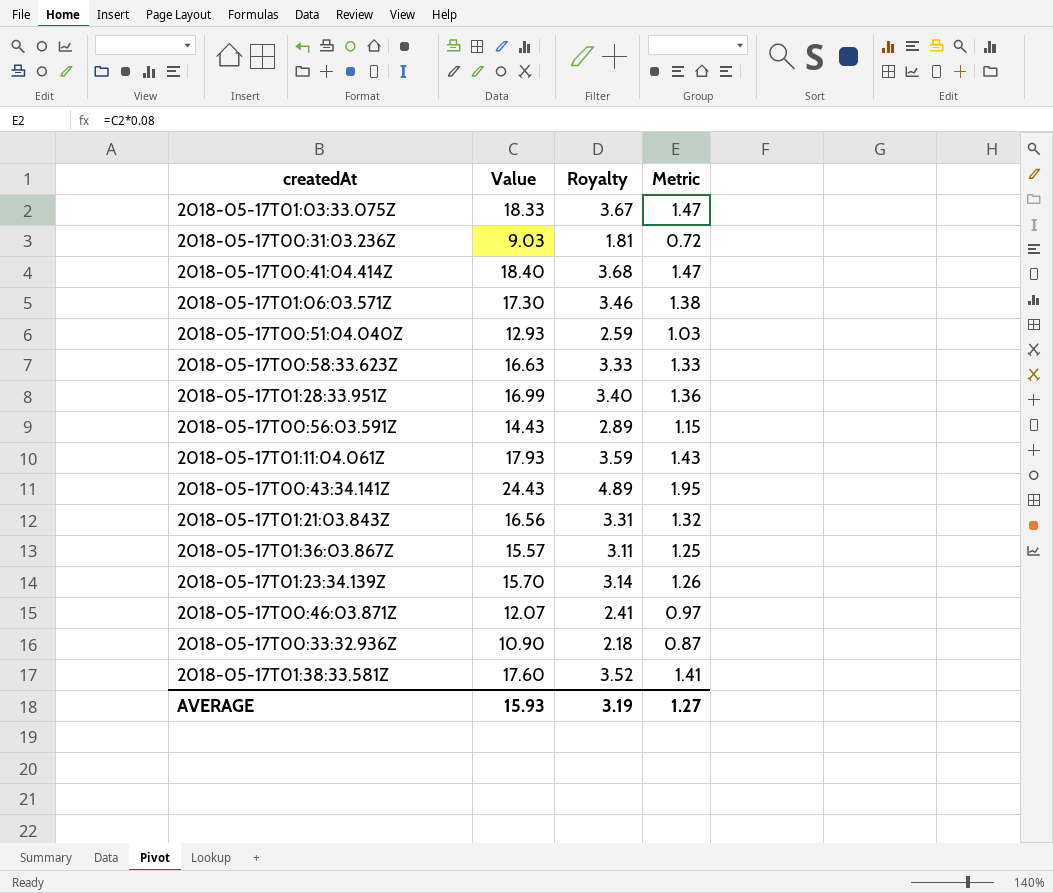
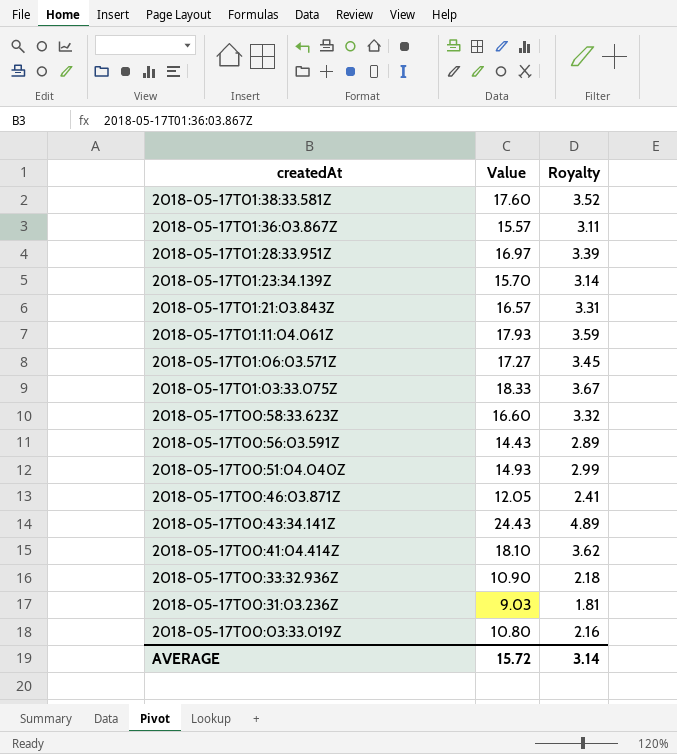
row order: none -> createdAt descending
column Metric | formula: [Value] * 0.08 -> none
2018-05-17T01:28:33.951Z | Value: 16.99 -> 16.97
2018-05-17T01:28:33.951Z | Royalty: 3.40 -> 3.39
2018-05-17T01:21:03.843Z | Value: 16.56 -> 16.57
2018-05-17T01:06:03.571Z | Value: 17.30 -> 17.27
2018-05-17T01:06:03.571Z | Royalty: 3.46 -> 3.45
2018-05-17T00:58:33.623Z | Value: 16.63 -> 16.60
2018-05-17T00:58:33.623Z | Royalty: 3.33 -> 3.32
2018-05-17T00:51:04.040Z | Value: 12.93 -> 14.93
2018-05-17T00:51:04.040Z | Royalty: 2.59 -> 2.99
2018-05-17T00:46:03.871Z | Value: 12.07 -> 12.05
2018-05-17T00:41:04.414Z | Value: 18.40 -> 18.10
2018-05-17T00:41:04.414Z | Royalty: 3.68 -> 3.62
row 2018-05-17T00:03:33.019Z: none -> 10.80 | 2.16
AVERAGE | Value: 15.93 -> 15.72
AVERAGE | Royalty: 3.19 -> 3.14

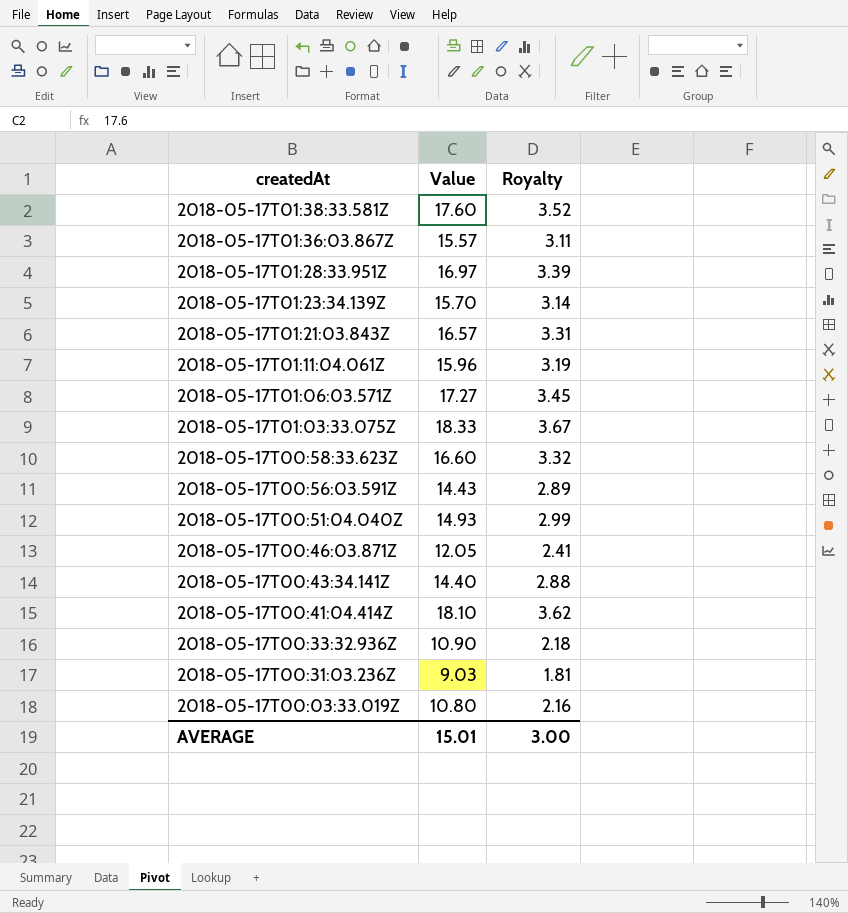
2018-05-17T01:11:04.061Z | Value: 17.93 -> 15.96
2018-05-17T01:11:04.061Z | Royalty: 3.59 -> 3.19
2018-05-17T00:43:34.141Z | Value: 24.43 -> 14.40
2018-05-17T00:43:34.141Z | Royalty: 4.89 -> 2.88
AVERAGE | Value: 15.72 -> 15.01
AVERAGE | Royalty: 3.14 -> 3.00

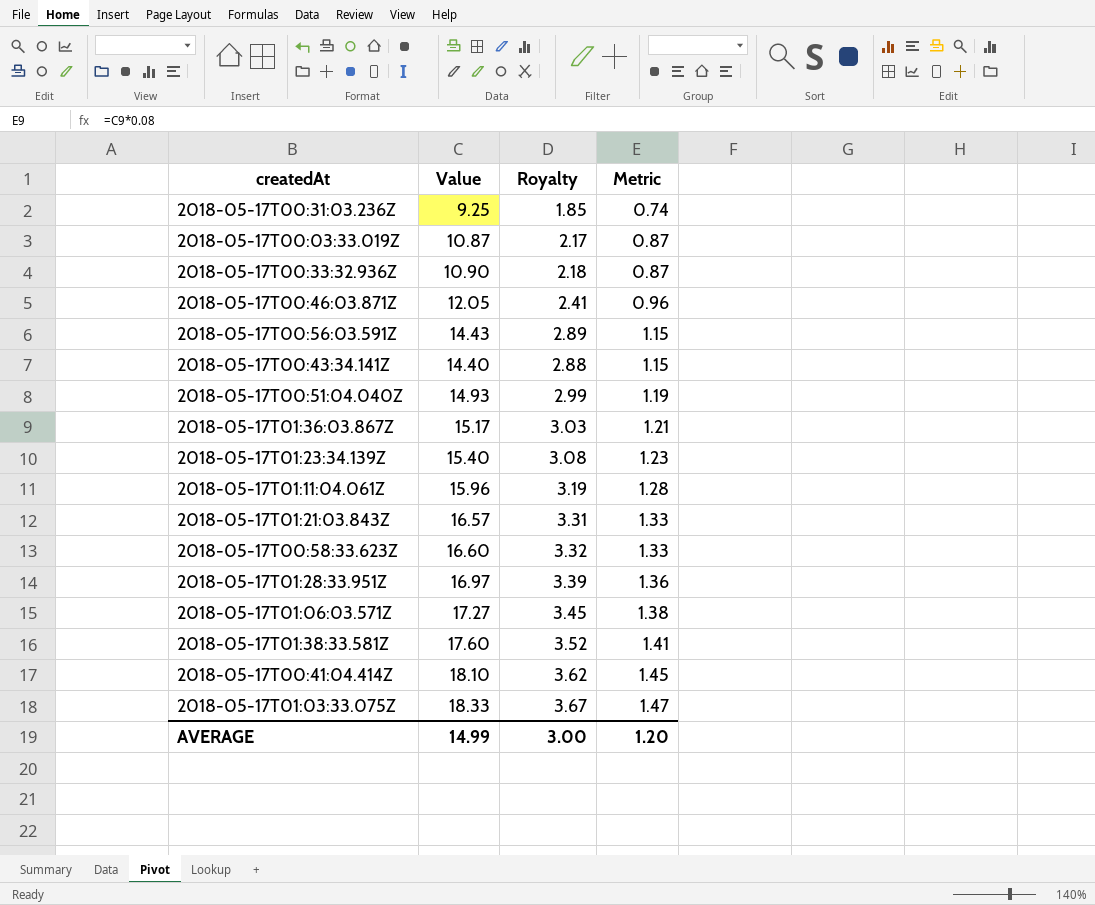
row order: createdAt descending -> Metric ascending
column Metric | formula: none -> [Value] * 0.08
2018-05-17T00:31:03.236Z | Value: 9.03 -> 9.25
2018-05-17T00:31:03.236Z | Royalty: 1.81 -> 1.85
2018-05-17T00:03:33.019Z | Value: 10.80 -> 10.87
2018-05-17T00:03:33.019Z | Royalty: 2.16 -> 2.17
2018-05-17T01:36:03.867Z | Value: 15.57 -> 15.17
2018-05-17T01:36:03.867Z | Royalty: 3.11 -> 3.03
2018-05-17T01:23:34.139Z | Value: 15.70 -> 15.40
2018-05-17T01:23:34.139Z | Royalty: 3.14 -> 3.08
AVERAGE | Value: 15.01 -> 14.99

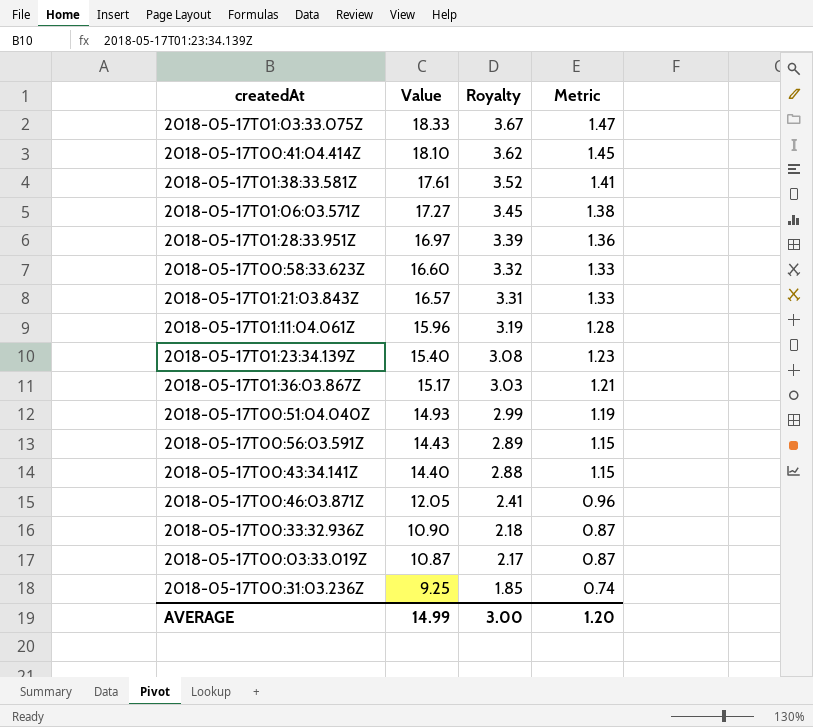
row order: Metric ascending -> Value descending
2018-05-17T01:38:33.581Z | Value: 17.60 -> 17.61

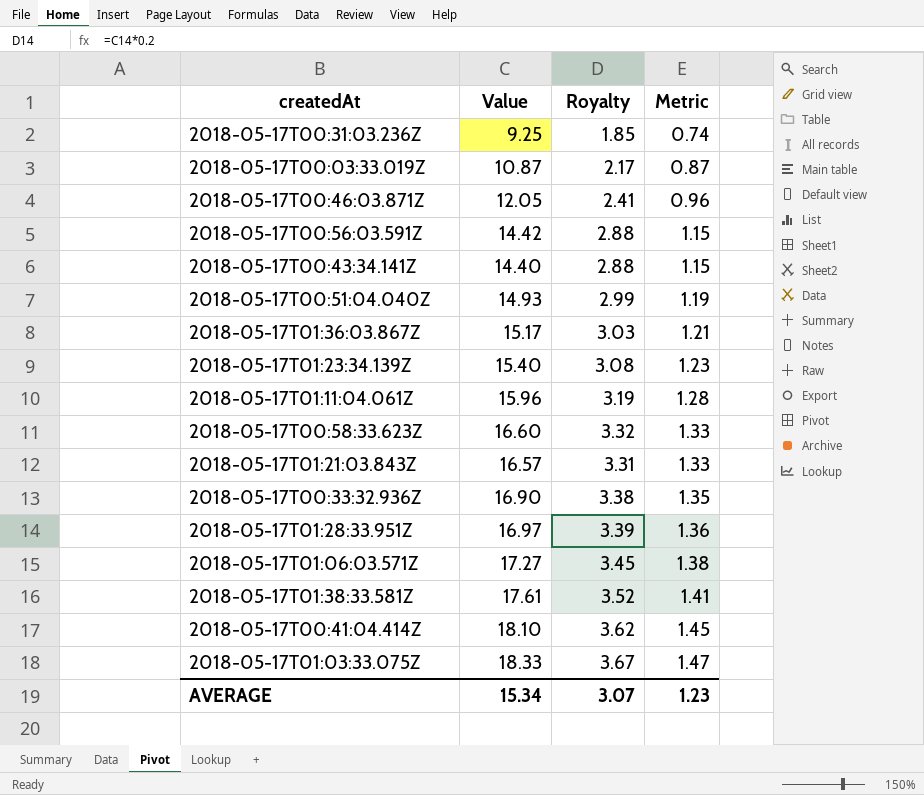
row order: Value descending -> Metric ascending
2018-05-17T00:56:03.591Z | Value: 14.43 -> 14.42
2018-05-17T00:56:03.591Z | Royalty: 2.89 -> 2.88
2018-05-17T00:33:32.936Z | Value: 10.90 -> 16.90
2018-05-17T00:33:32.936Z | Royalty: 2.18 -> 3.38
2018-05-17T00:33:32.936Z | Metric: 0.87 -> 1.35
AVERAGE | Value: 14.99 -> 15.34
AVERAGE | Royalty: 3.00 -> 3.07
AVERAGE | Metric: 1.20 -> 1.23

